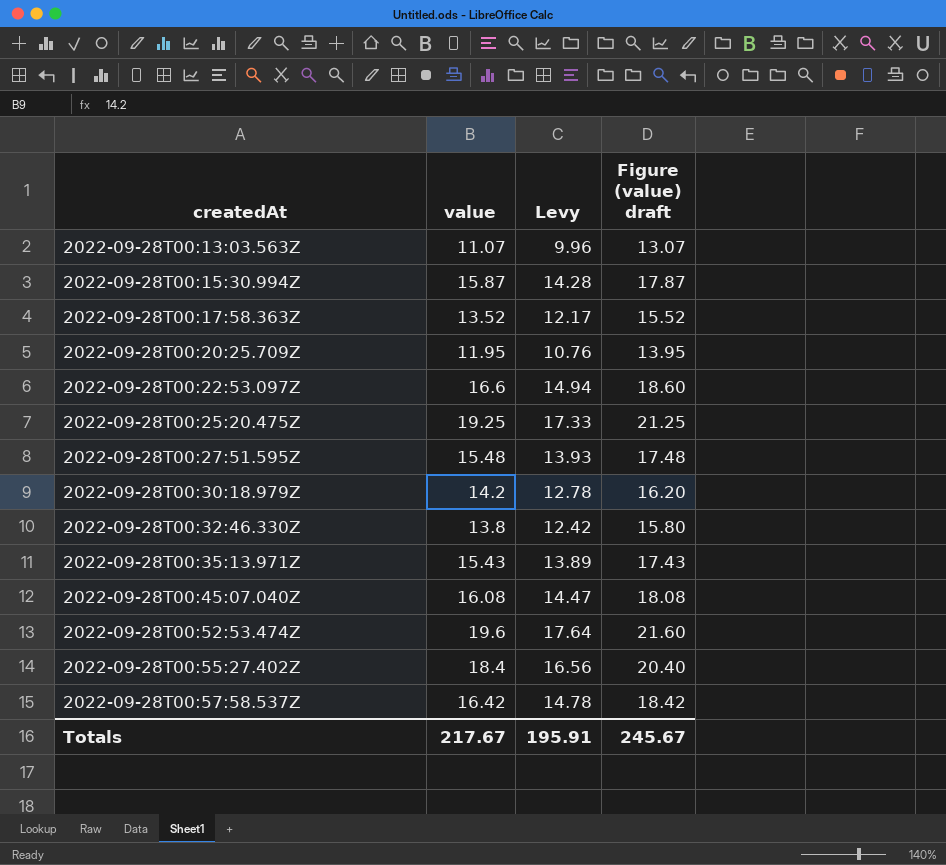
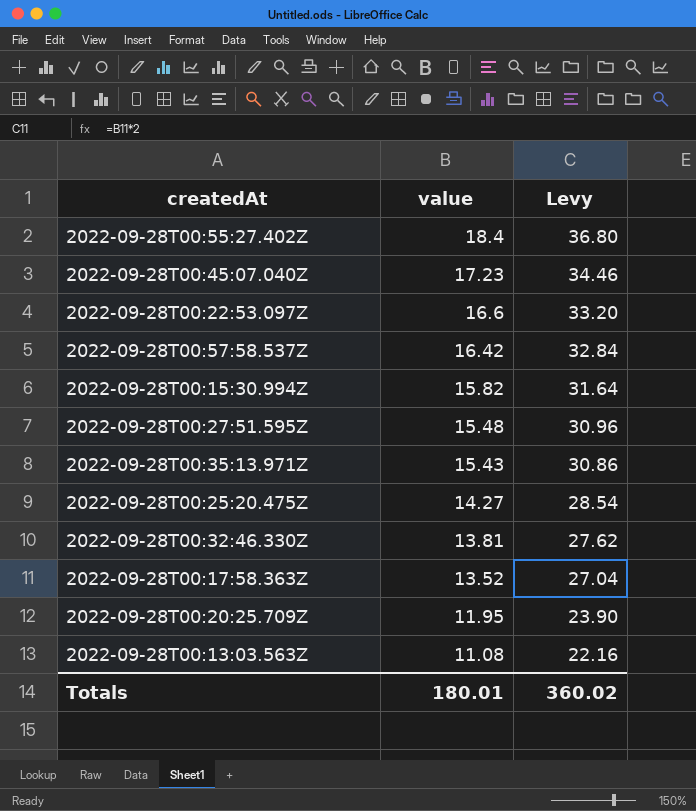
row order: createdAt ascending -> value descending
column Figure (value) draft | formula: [value] + 2 -> none
column Levy | formula: [value] * 0.9 -> [value] * 2
row 2022-09-28T00:30:18.979Z: 14.2 | 12.78 | 16.20 -> none
row 2022-09-28T00:52:53.474Z: 19.6 | 17.64 | 21.60 -> none
2022-09-28T00:45:07.040Z | value: 16.08 -> 17.23
2022-09-28T00:15:30.994Z | value: 15.87 -> 15.82
2022-09-28T00:25:20.475Z | value: 19.25 -> 14.27
2022-09-28T00:32:46.330Z | value: 13.8 -> 13.81
2022-09-28T00:13:03.563Z | value: 11.07 -> 11.08
Totals | value: 217.67 -> 180.01
Totals | Levy: 195.91 -> 360.02

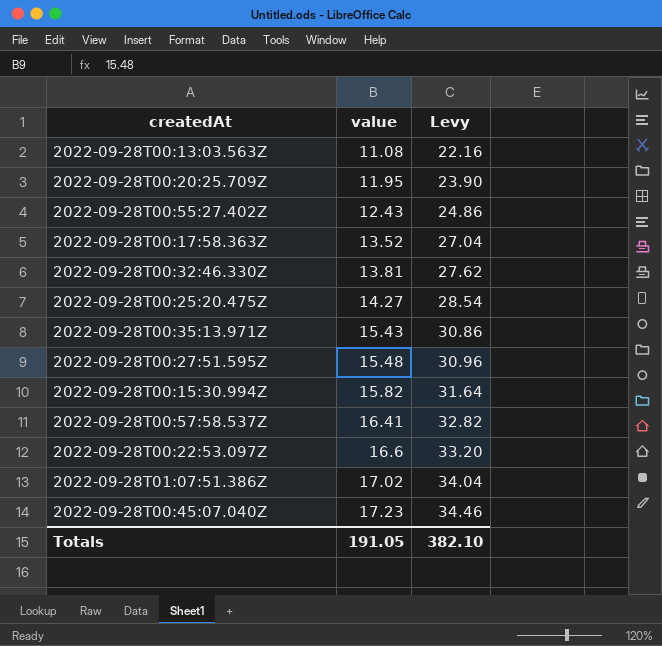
row order: value descending -> value ascending
2022-09-28T00:55:27.402Z | value: 18.4 -> 12.43
2022-09-28T00:55:27.402Z | Levy: 36.80 -> 24.86
2022-09-28T00:57:58.537Z | value: 16.42 -> 16.41
2022-09-28T00:57:58.537Z | Levy: 32.84 -> 32.82
row 2022-09-28T01:07:51.386Z: none -> 17.02 | 34.04
Totals | value: 180.01 -> 191.05
Totals | Levy: 360.02 -> 382.10

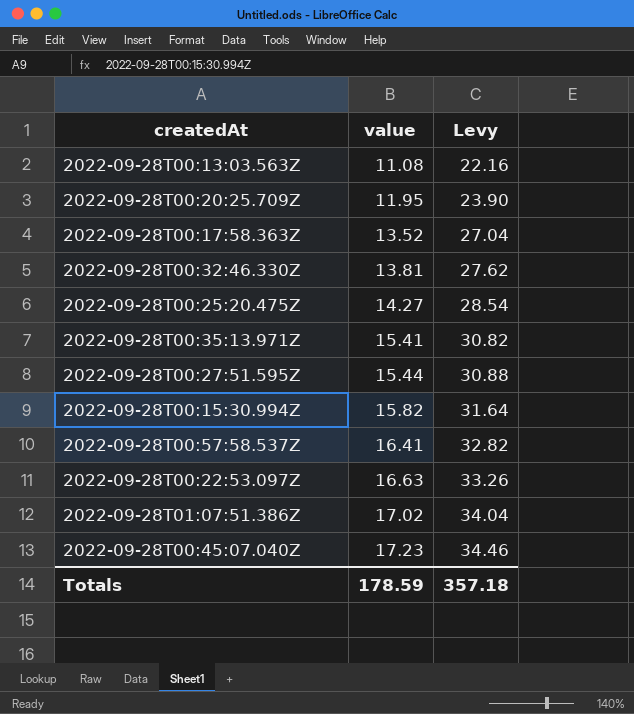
row 2022-09-28T00:55:27.402Z: 12.43 | 24.86 -> none
2022-09-28T00:35:13.971Z | value: 15.43 -> 15.41
2022-09-28T00:35:13.971Z | Levy: 30.86 -> 30.82
2022-09-28T00:27:51.595Z | value: 15.48 -> 15.44
2022-09-28T00:27:51.595Z | Levy: 30.96 -> 30.88
2022-09-28T00:22:53.097Z | value: 16.6 -> 16.63
2022-09-28T00:22:53.097Z | Levy: 33.20 -> 33.26
Totals | value: 191.05 -> 178.59
Totals | Levy: 382.10 -> 357.18

